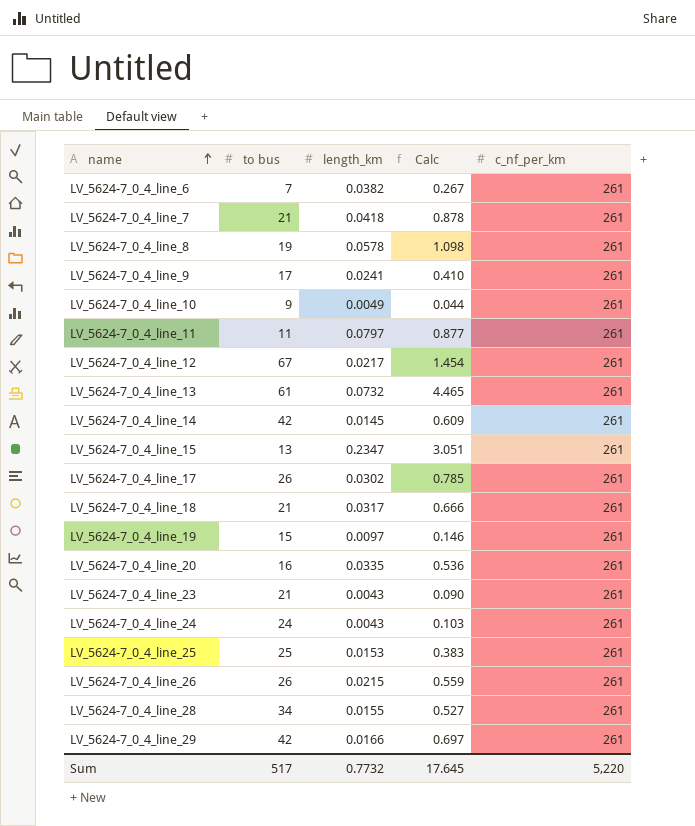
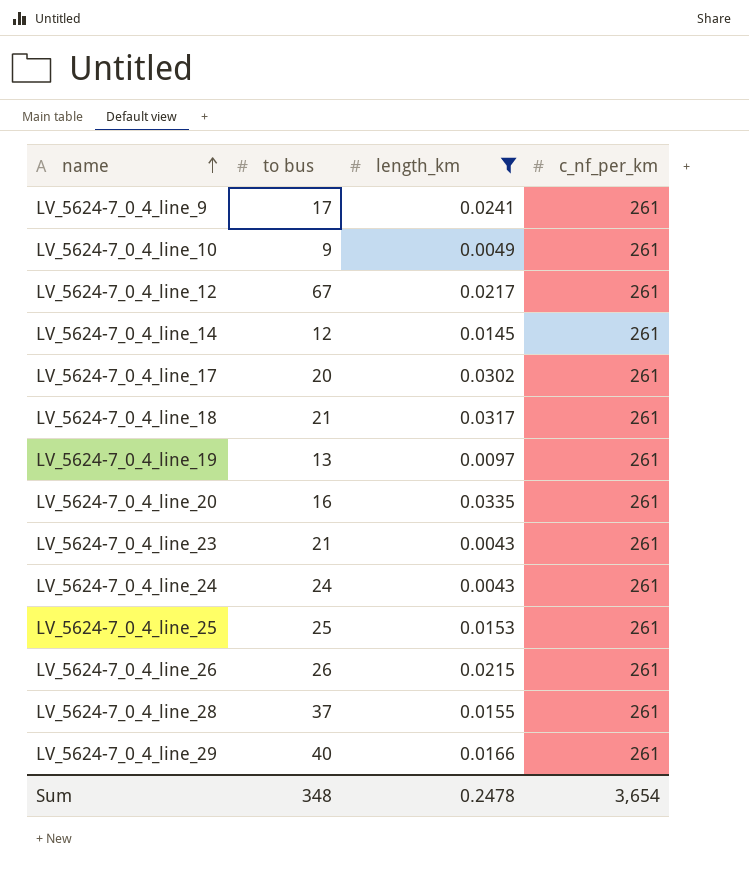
filter: none -> length_km <= 0.0335
column Calc | formula: [to bus] * [length_km] -> none
LV_5624-7_0_4_line_14 | to bus: 42 -> 12
LV_5624-7_0_4_line_17 | to bus: 26 -> 20
LV_5624-7_0_4_line_19 | to bus: 15 -> 13
LV_5624-7_0_4_line_28 | to bus: 34 -> 37
LV_5624-7_0_4_line_29 | to bus: 42 -> 40
Sum | to bus: 517 -> 348
Sum | length_km: 0.7732 -> 0.2478
Sum | c_nf_per_km: 5,220 -> 3,654

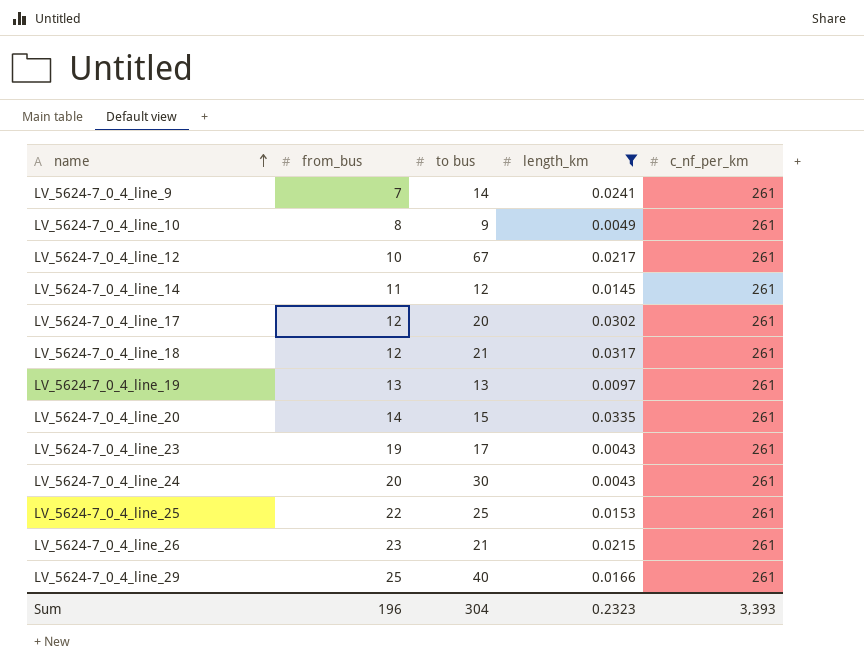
column from_bus | position: none -> 2
row LV_5624-7_0_4_line_28: 37 | 0.0155 | 261 -> none
LV_5624-7_0_4_line_9 | to bus: 17 -> 14
LV_5624-7_0_4_line_20 | to bus: 16 -> 15
LV_5624-7_0_4_line_23 | to bus: 21 -> 17
LV_5624-7_0_4_line_24 | to bus: 24 -> 30
LV_5624-7_0_4_line_26 | to bus: 26 -> 21
Sum | to bus: 348 -> 304
Sum | length_km: 0.2478 -> 0.2323
Sum | c_nf_per_km: 3,654 -> 3,393

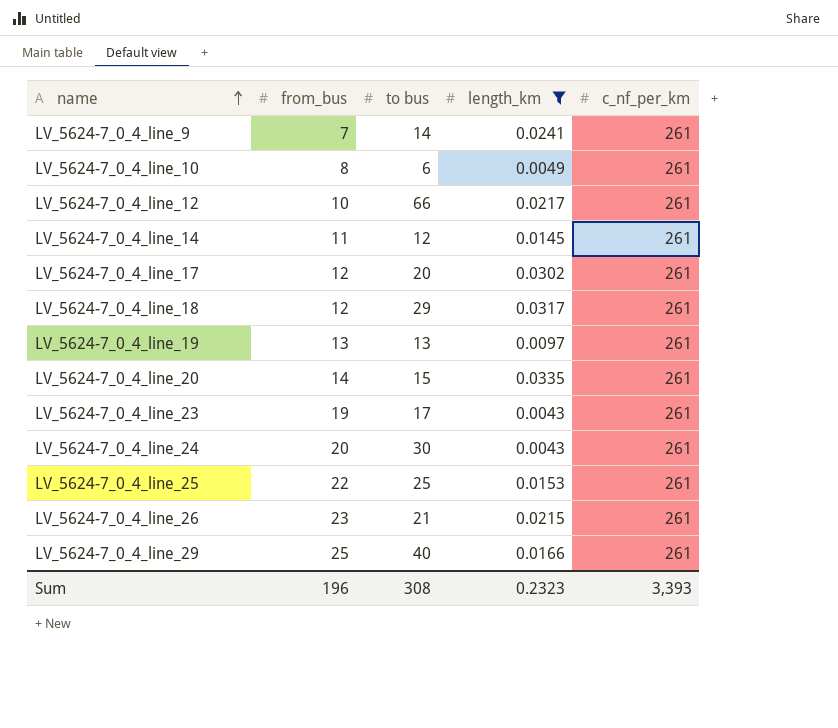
LV_5624-7_0_4_line_10 | to bus: 9 -> 6
LV_5624-7_0_4_line_12 | to bus: 67 -> 66
LV_5624-7_0_4_line_18 | to bus: 21 -> 29
Sum | to bus: 304 -> 308

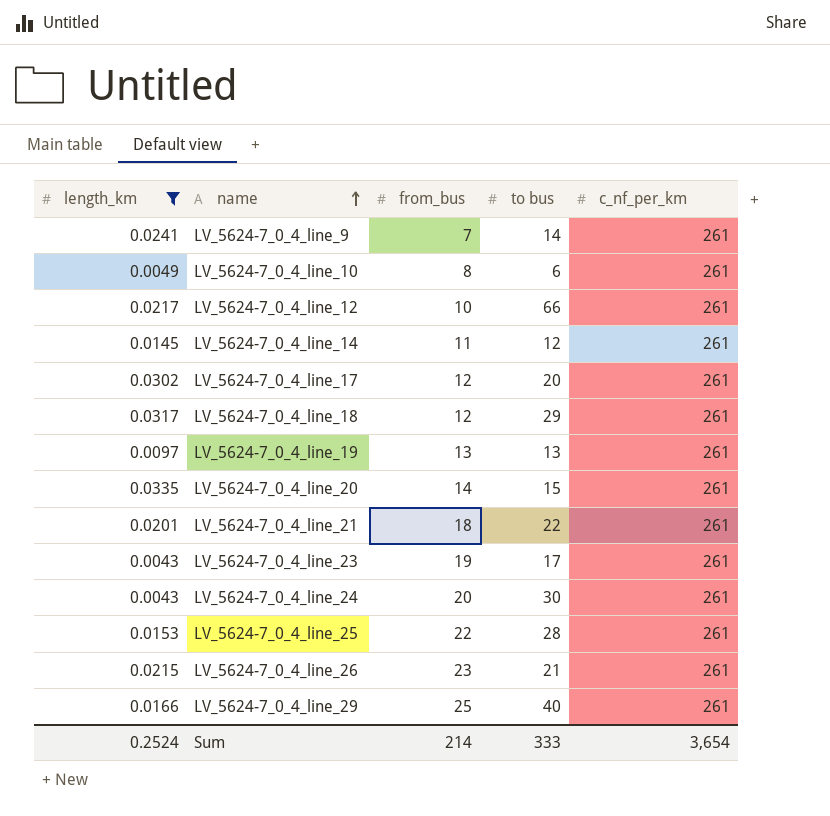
column length_km | position: 4 -> 1
row LV_5624-7_0_4_line_21: none -> 0.0201 | 18 | 22 | 261
LV_5624-7_0_4_line_25 | to bus: 25 -> 28
Sum | length_km: 0.2323 -> 0.2524
Sum | from_bus: 196 -> 214
Sum | to bus: 308 -> 333
Sum | c_nf_per_km: 3,393 -> 3,654

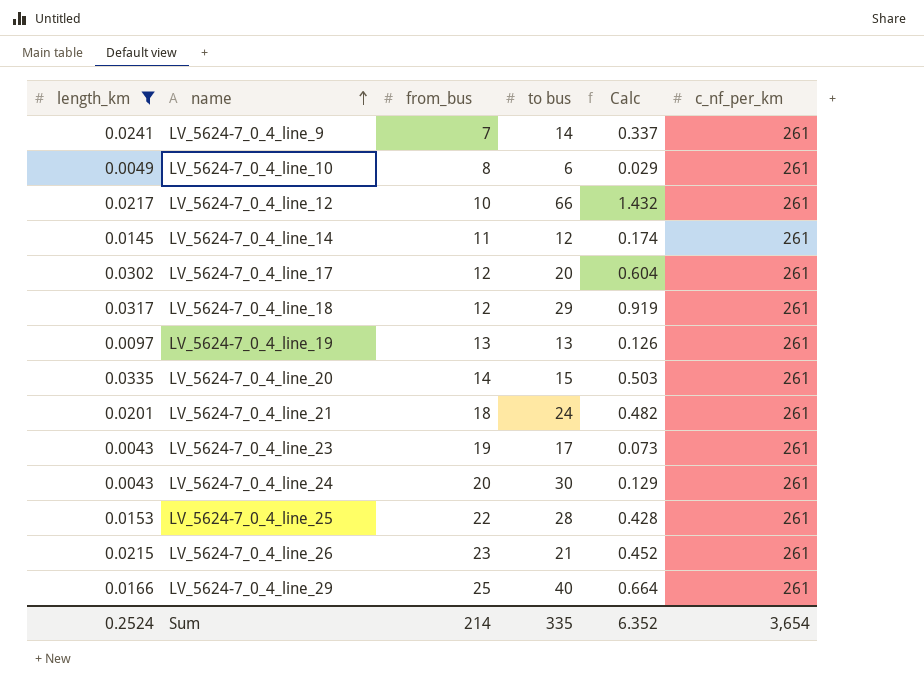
column Calc | formula: none -> [length_km] * [to bus]
LV_5624-7_0_4_line_21 | to bus: 22 -> 24
Sum | to bus: 333 -> 335

